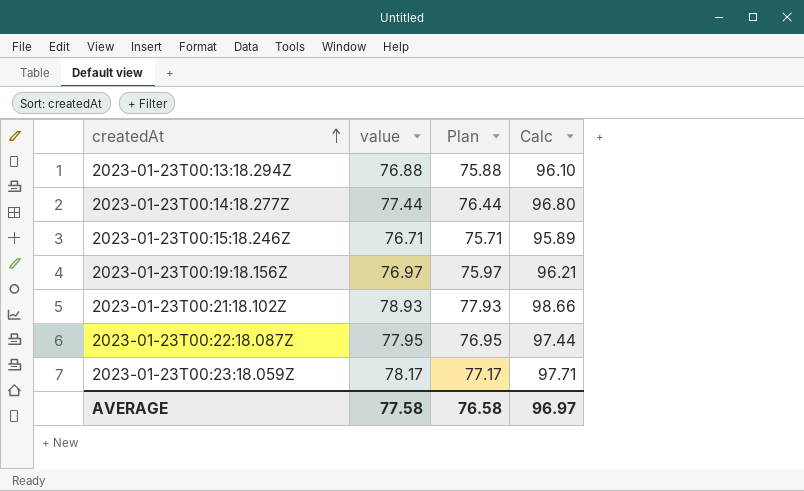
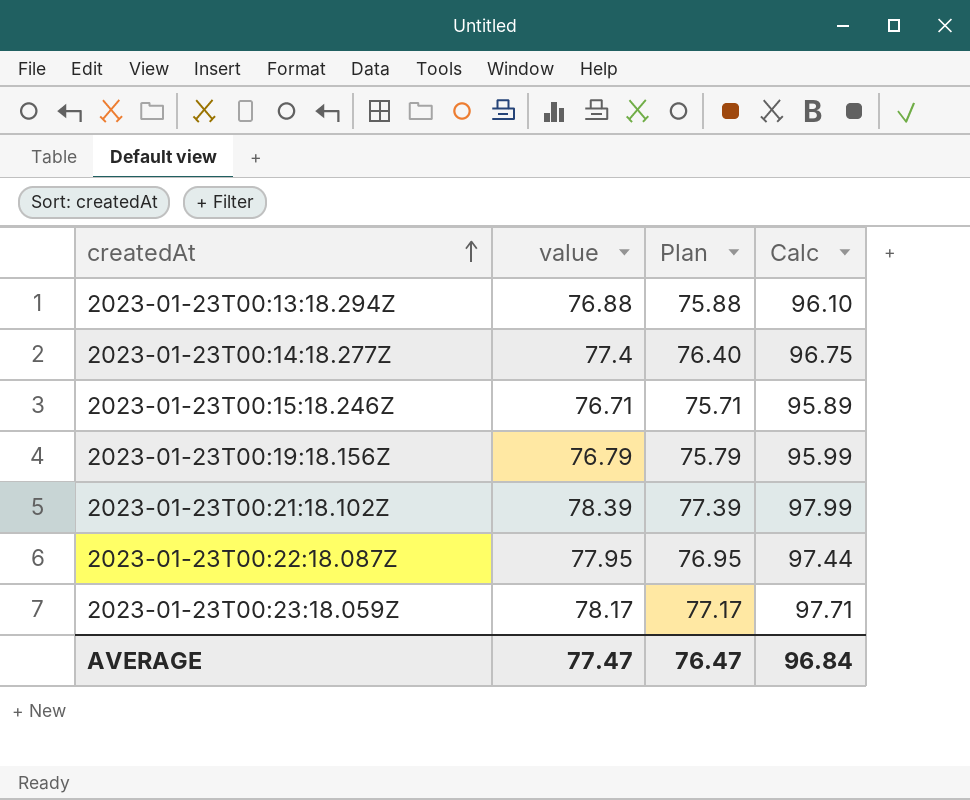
2023-01-23T00:14:18.277Z | value: 77.44 -> 77.4
2023-01-23T00:14:18.277Z | Plan: 76.44 -> 76.40
2023-01-23T00:14:18.277Z | Calc: 96.80 -> 96.75
2023-01-23T00:19:18.156Z | value: 76.97 -> 76.79
2023-01-23T00:19:18.156Z | Plan: 75.97 -> 75.79
2023-01-23T00:19:18.156Z | Calc: 96.21 -> 95.99
2023-01-23T00:21:18.102Z | value: 78.93 -> 78.39
2023-01-23T00:21:18.102Z | Plan: 77.93 -> 77.39
2023-01-23T00:21:18.102Z | Calc: 98.66 -> 97.99
AVERAGE | value: 77.58 -> 77.47
AVERAGE | Plan: 76.58 -> 76.47
AVERAGE | Calc: 96.97 -> 96.84

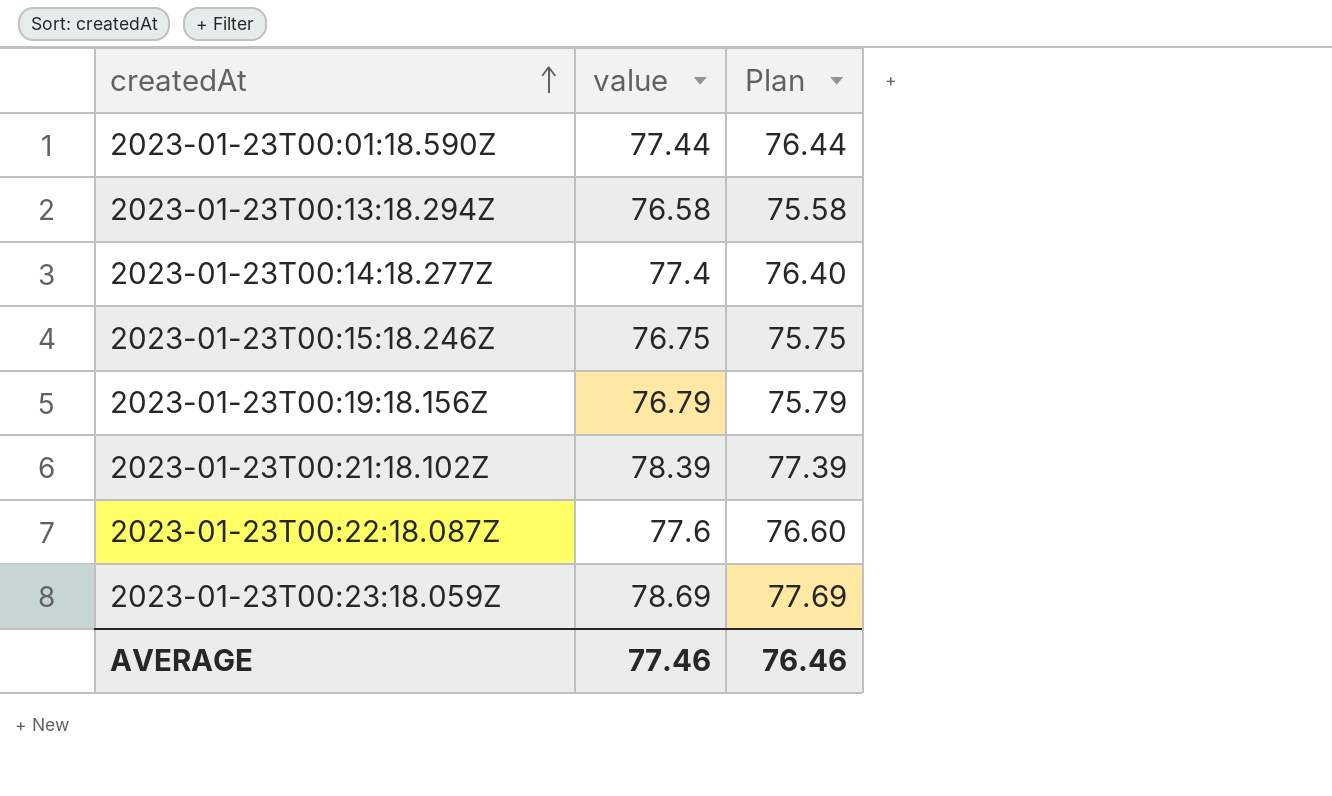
column Calc | formula: [value] * 1.25 -> none
row 2023-01-23T00:01:18.590Z: none -> 77.44 | 76.44
2023-01-23T00:13:18.294Z | value: 76.88 -> 76.58
2023-01-23T00:13:18.294Z | Plan: 75.88 -> 75.58
2023-01-23T00:15:18.246Z | value: 76.71 -> 76.75
2023-01-23T00:15:18.246Z | Plan: 75.71 -> 75.75
2023-01-23T00:22:18.087Z | value: 77.95 -> 77.6
2023-01-23T00:22:18.087Z | Plan: 76.95 -> 76.60
2023-01-23T00:23:18.059Z | value: 78.17 -> 78.69
2023-01-23T00:23:18.059Z | Plan: 77.17 -> 77.69
AVERAGE | value: 77.47 -> 77.46
AVERAGE | Plan: 76.47 -> 76.46

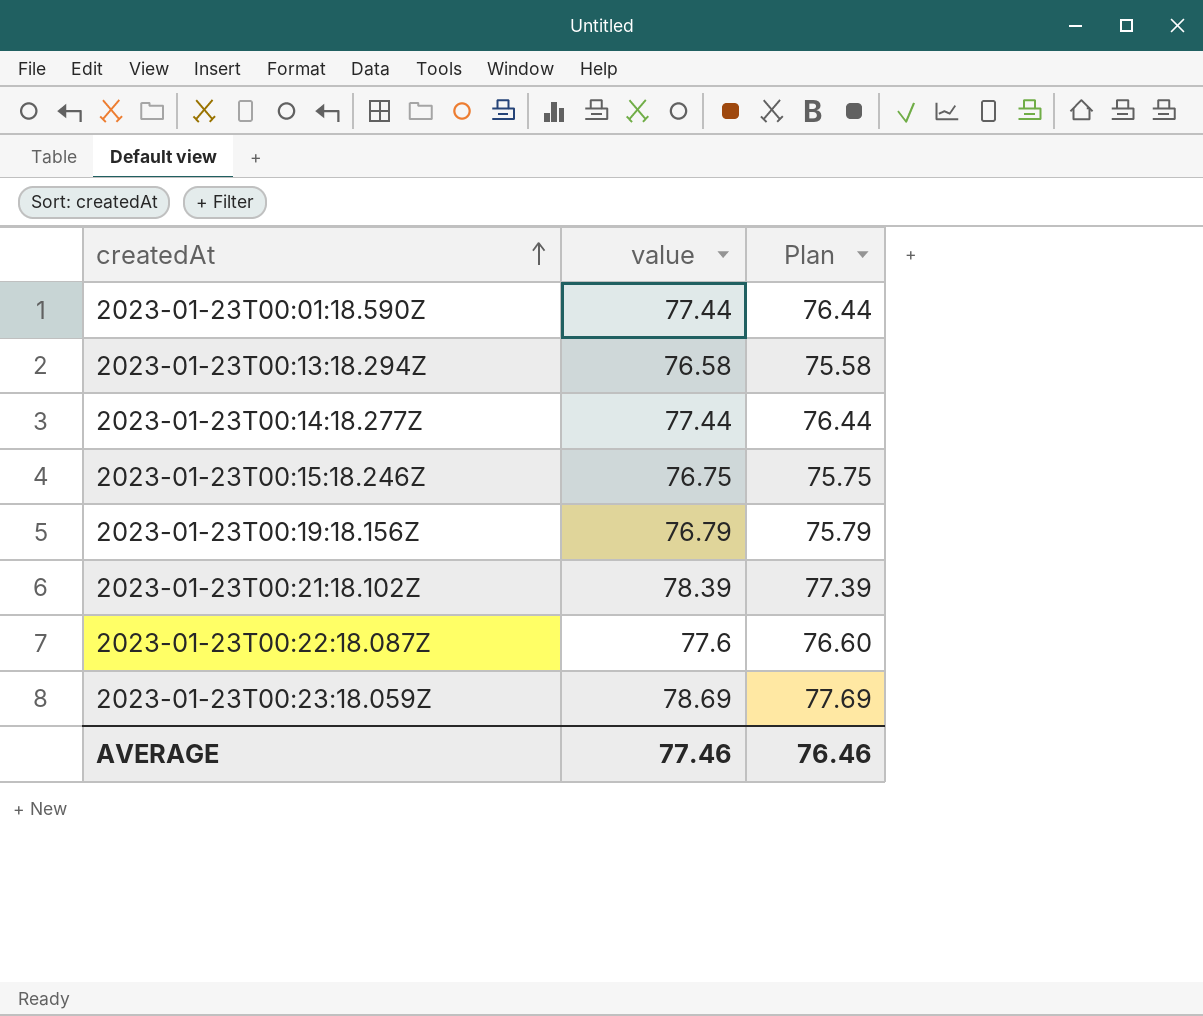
2023-01-23T00:14:18.277Z | value: 77.4 -> 77.44
2023-01-23T00:14:18.277Z | Plan: 76.40 -> 76.44

